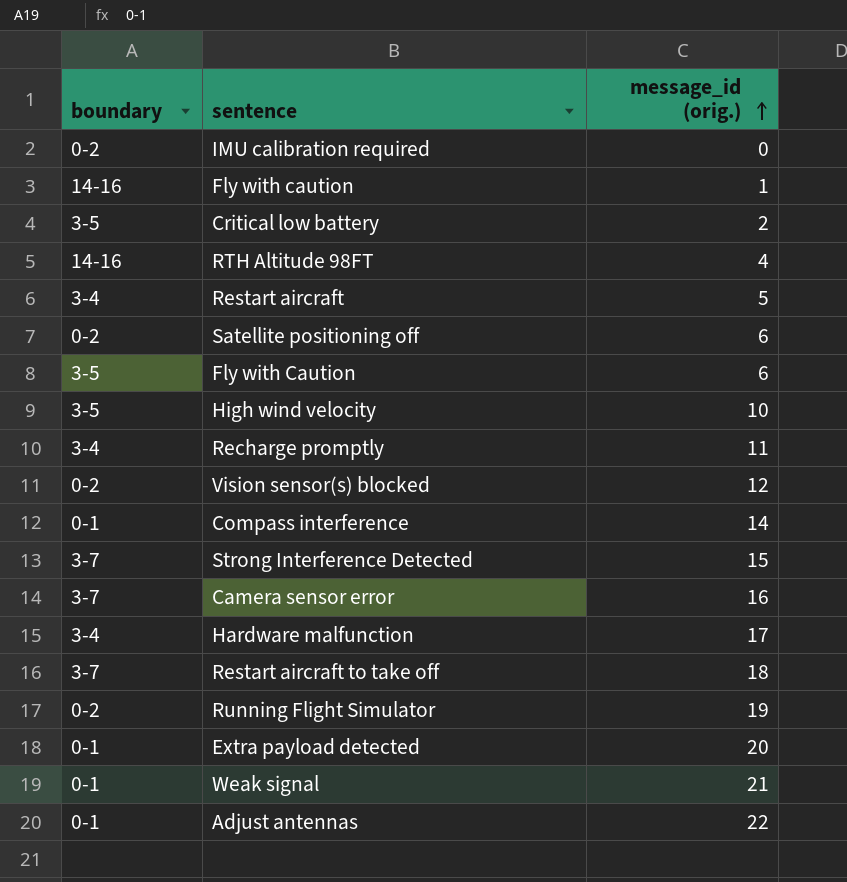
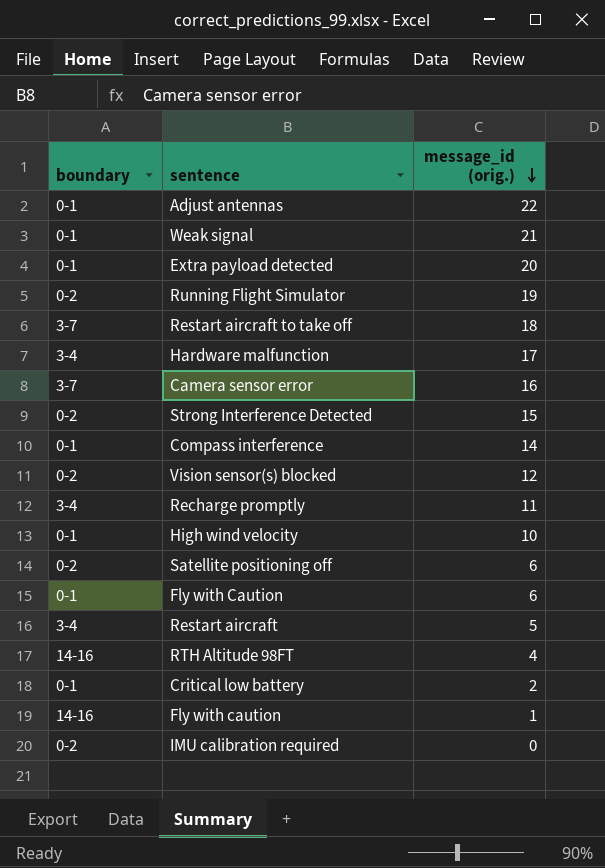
row order: message_id (orig.) ascending -> message_id (orig.) descending
Strong Interference Detected | boundary: 3-7 -> 0-2
High wind velocity | boundary: 3-5 -> 0-1
Fly with Caution | boundary: 3-5 -> 0-1
Critical low battery | boundary: 3-5 -> 0-1

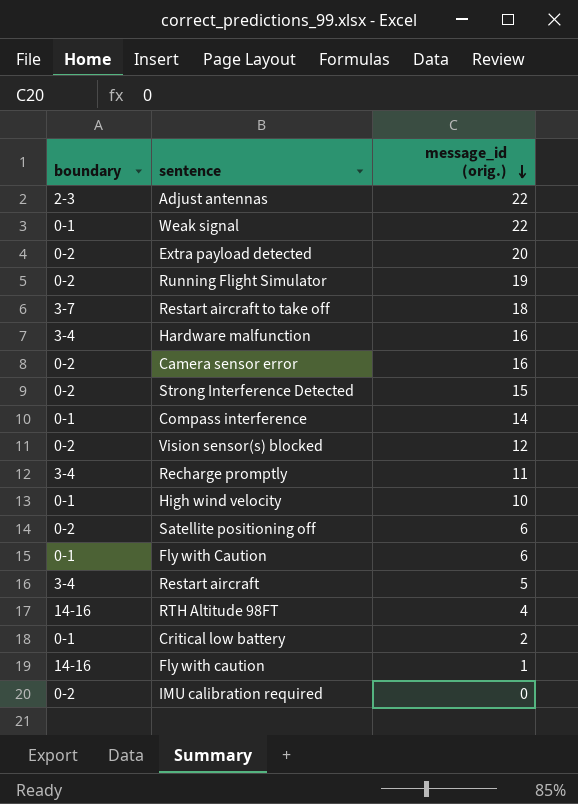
Adjust antennas | boundary: 0-1 -> 2-3
Weak signal | message_id (orig.): 21 -> 22
Extra payload detected | boundary: 0-1 -> 0-2
Hardware malfunction | message_id (orig.): 17 -> 16
Camera sensor error | boundary: 3-7 -> 0-2

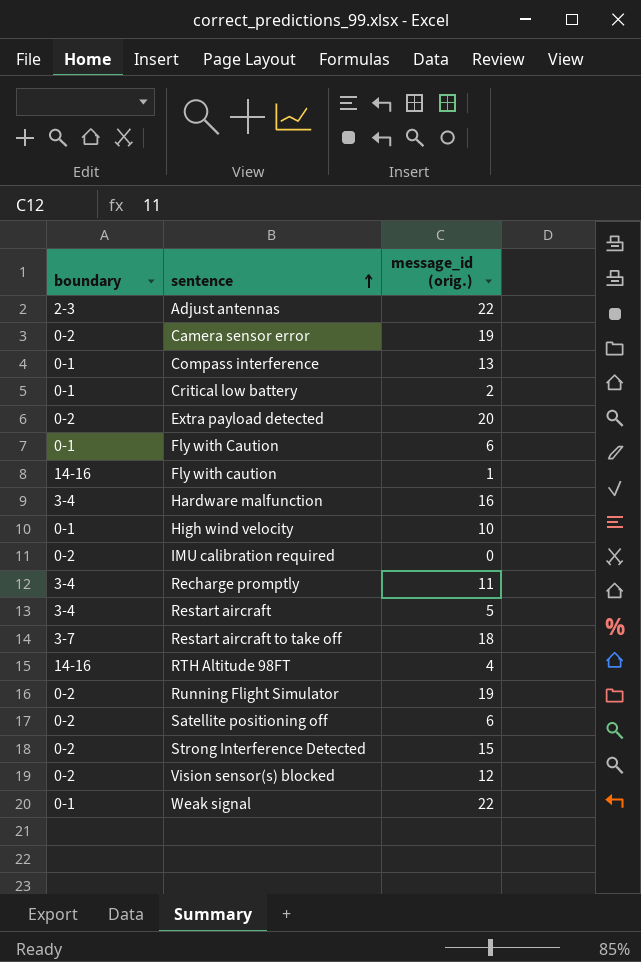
row order: message_id (orig.) descending -> sentence ascending
Camera sensor error | message_id (orig.): 16 -> 19
Compass interference | message_id (orig.): 14 -> 13

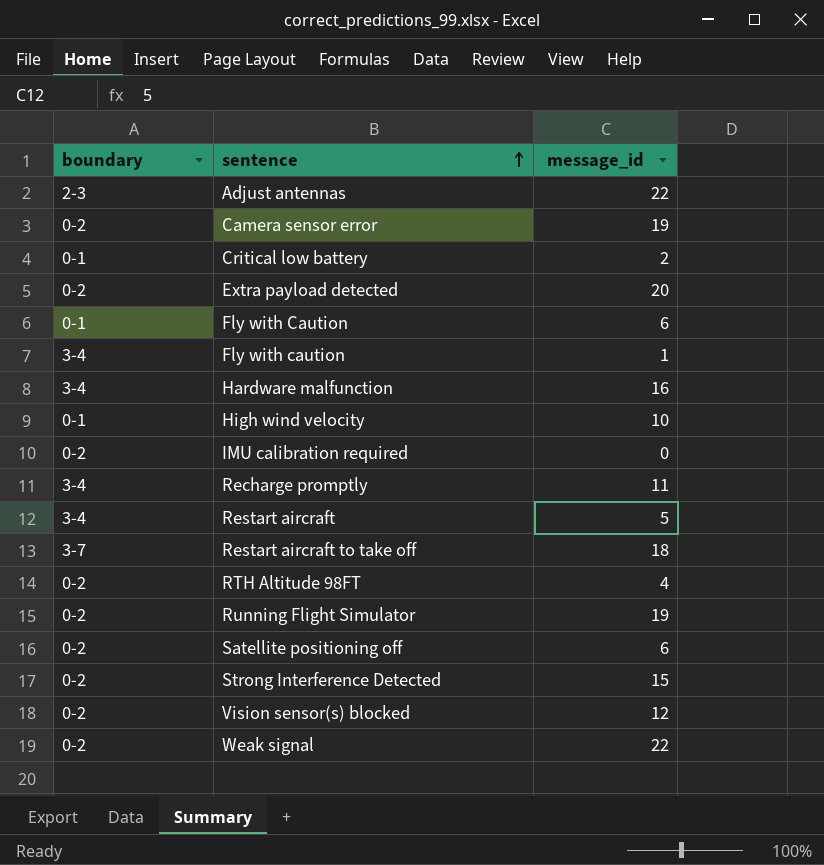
column name: message_id (orig.) -> message_id
row Compass interference: 0-1 | 13 -> none
Fly with caution | boundary: 14-16 -> 3-4
RTH Altitude 98FT | boundary: 14-16 -> 0-2
Weak signal | boundary: 0-1 -> 0-2

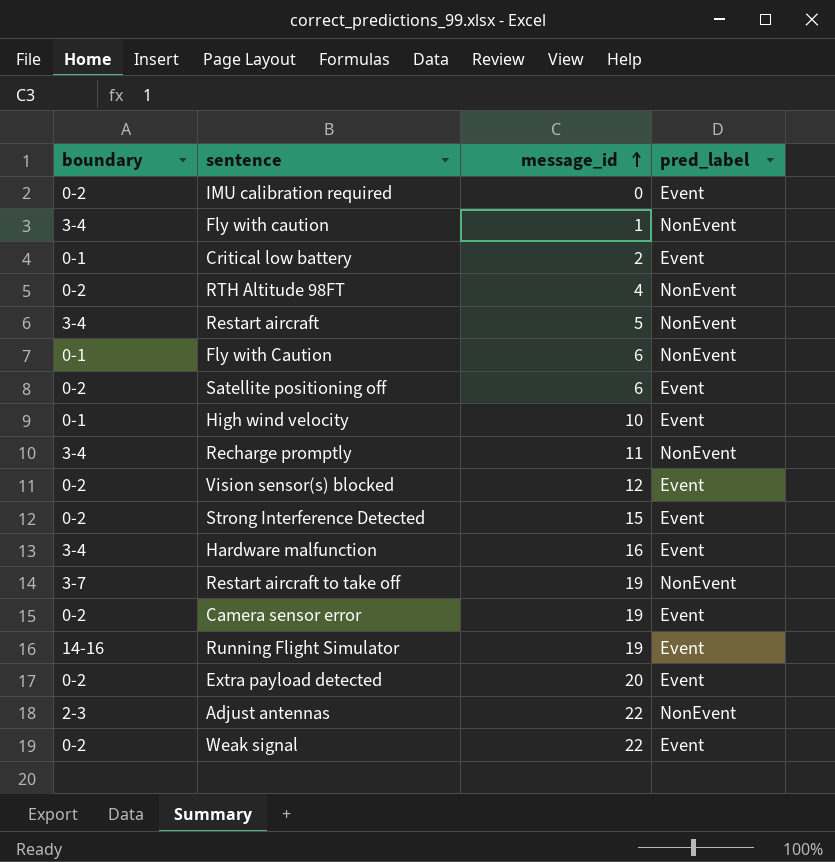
row order: sentence ascending -> message_id ascending
column pred_label | position: none -> 4
Restart aircraft to take off | message_id: 18 -> 19
Running Flight Simulator | boundary: 0-2 -> 14-16

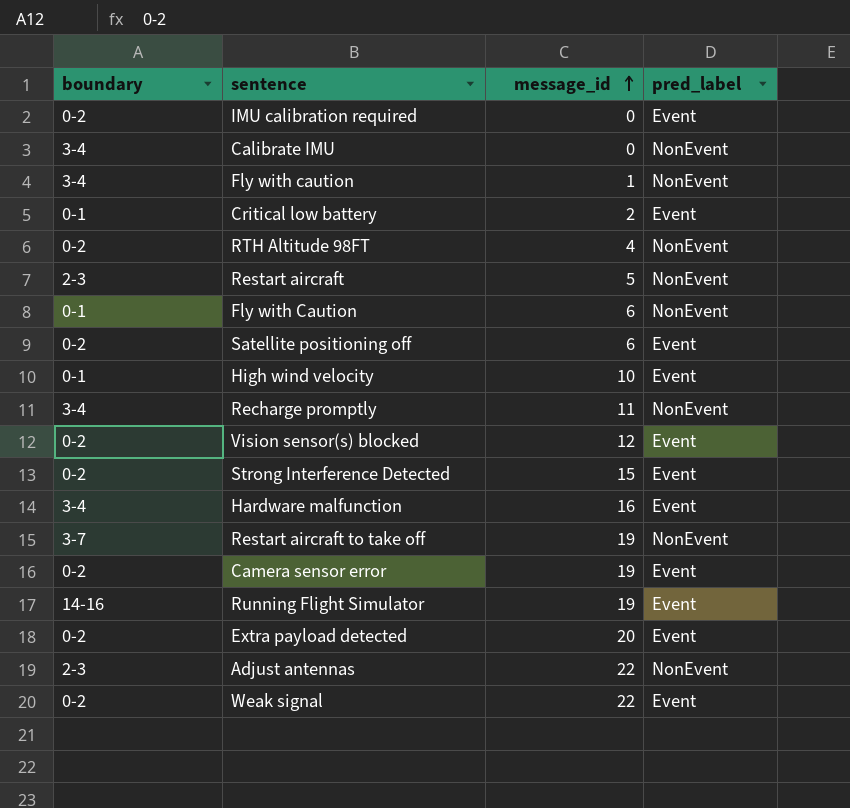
row Calibrate IMU: none -> 3-4 | 0 | NonEvent
Restart aircraft | boundary: 3-4 -> 2-3

